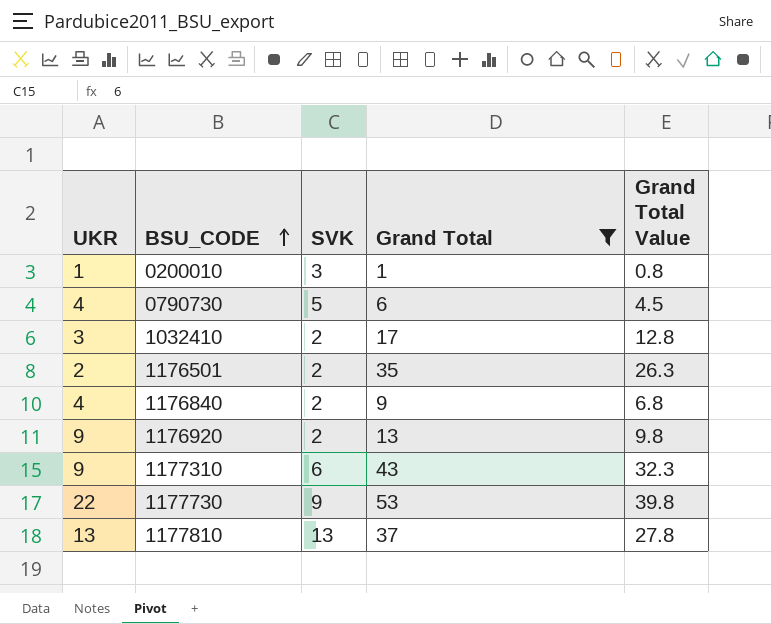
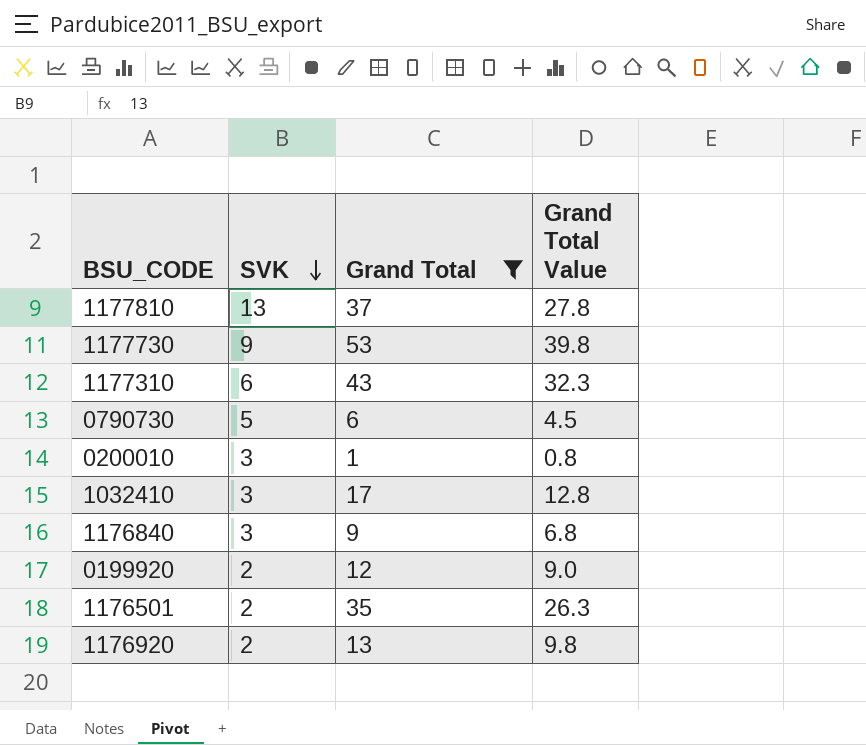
row order: BSU_CODE ascending -> SVK descending
column UKR | position: 1 -> none
1032410 | SVK: 2 -> 3
1176840 | SVK: 2 -> 3
row 0199920: none -> 2 | 12 | 9.0

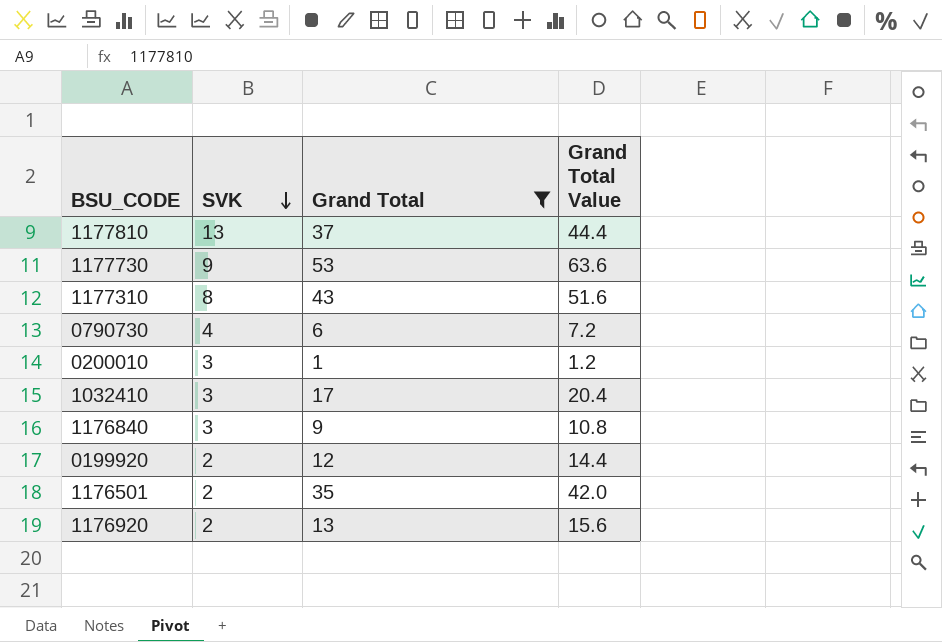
column Grand Total Value | formula: [Grand Total] * 0.75 -> [Grand Total] * 1.2
1177310 | SVK: 6 -> 8
0790730 | SVK: 5 -> 4

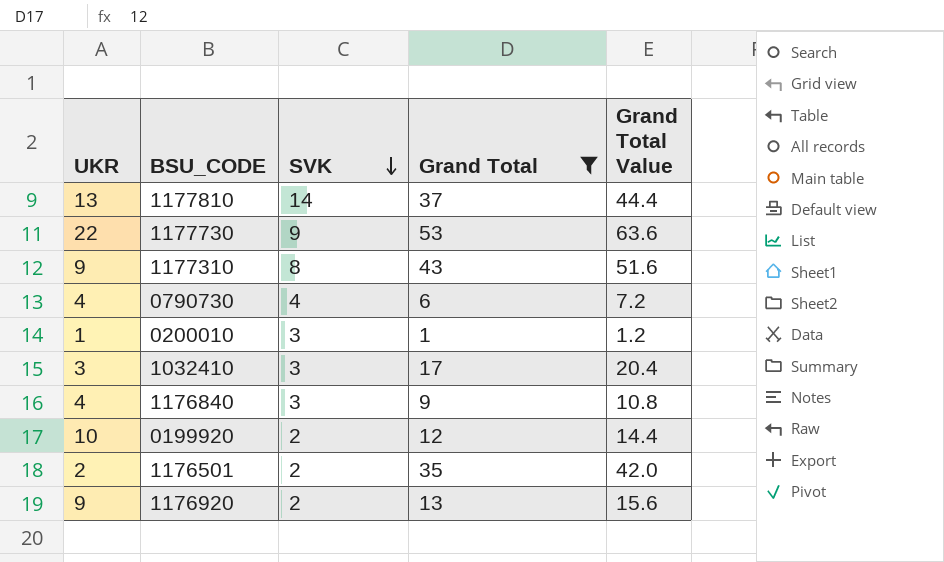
column UKR | position: none -> 1
1177810 | SVK: 13 -> 14

